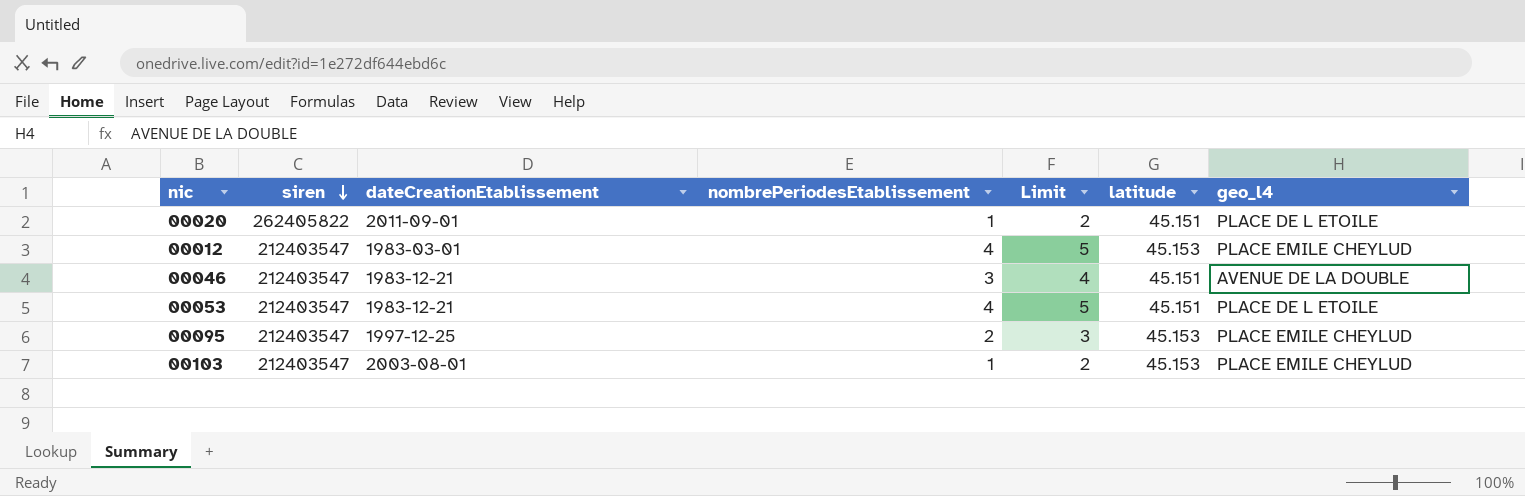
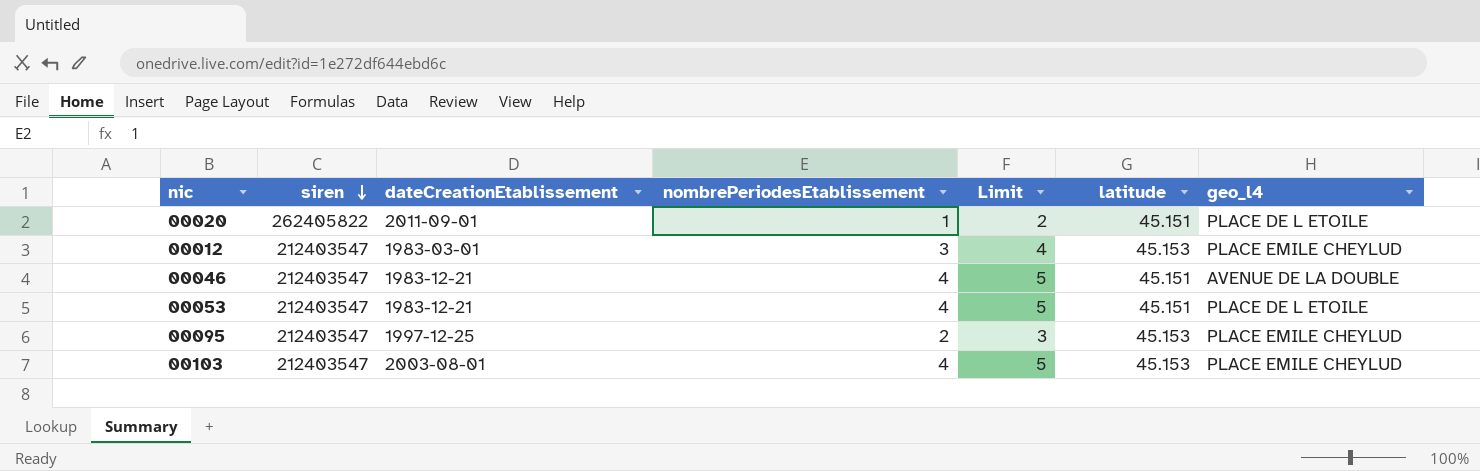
00012 | nombrePeriodesEtablissement: 4 -> 3
00012 | Limit: 5 -> 4
00046 | nombrePeriodesEtablissement: 3 -> 4
00046 | Limit: 4 -> 5
00103 | nombrePeriodesEtablissement: 1 -> 4
00103 | Limit: 2 -> 5

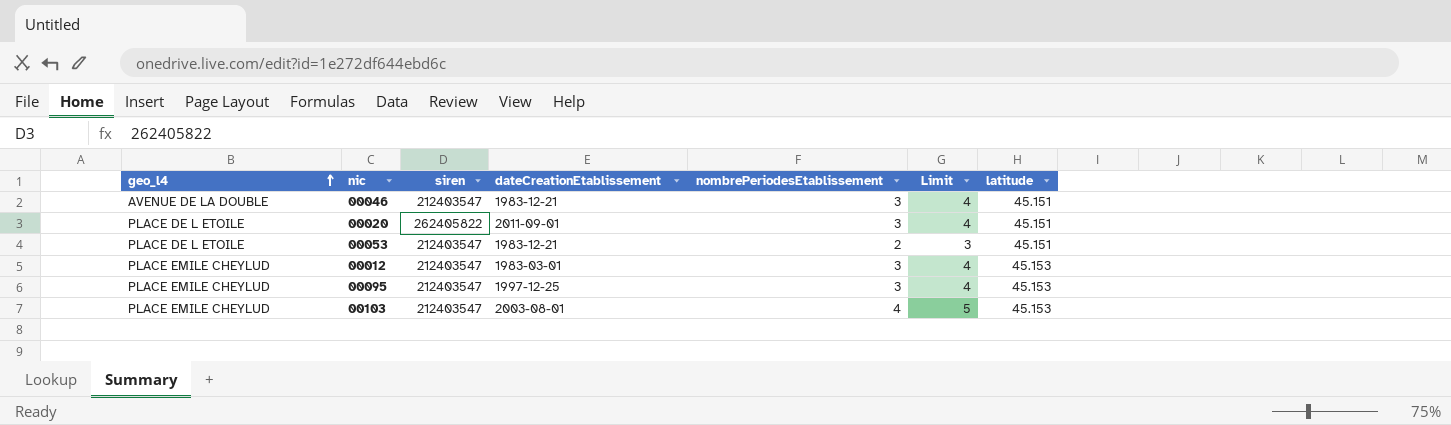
row order: siren descending -> geo_l4 ascending
column geo_l4 | position: 7 -> 1
00046 | nombrePeriodesEtablissement: 4 -> 3
00046 | Limit: 5 -> 4
00020 | nombrePeriodesEtablissement: 1 -> 3
00020 | Limit: 2 -> 4
00053 | nombrePeriodesEtablissement: 4 -> 2
00053 | Limit: 5 -> 3
00095 | nombrePeriodesEtablissement: 2 -> 3
00095 | Limit: 3 -> 4

